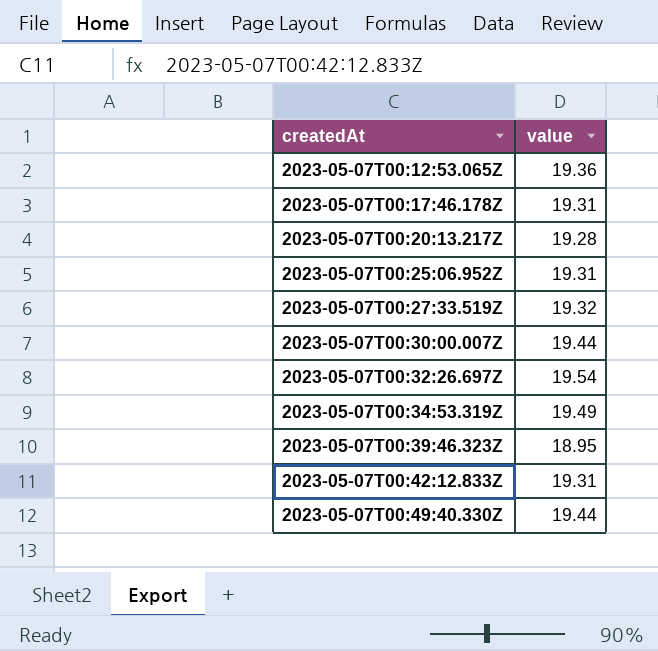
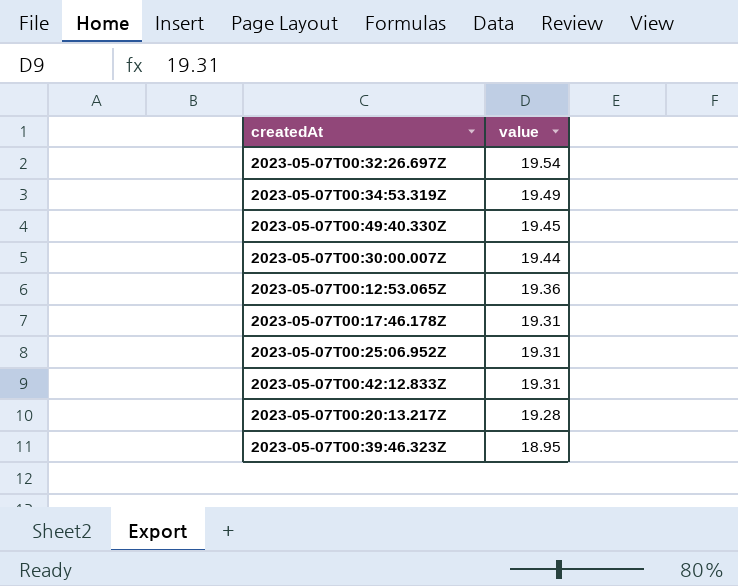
row order: createdAt ascending -> value descending
row 2023-05-07T00:27:33.519Z: 19.32 -> none
2023-05-07T00:49:40.330Z | value: 19.44 -> 19.45

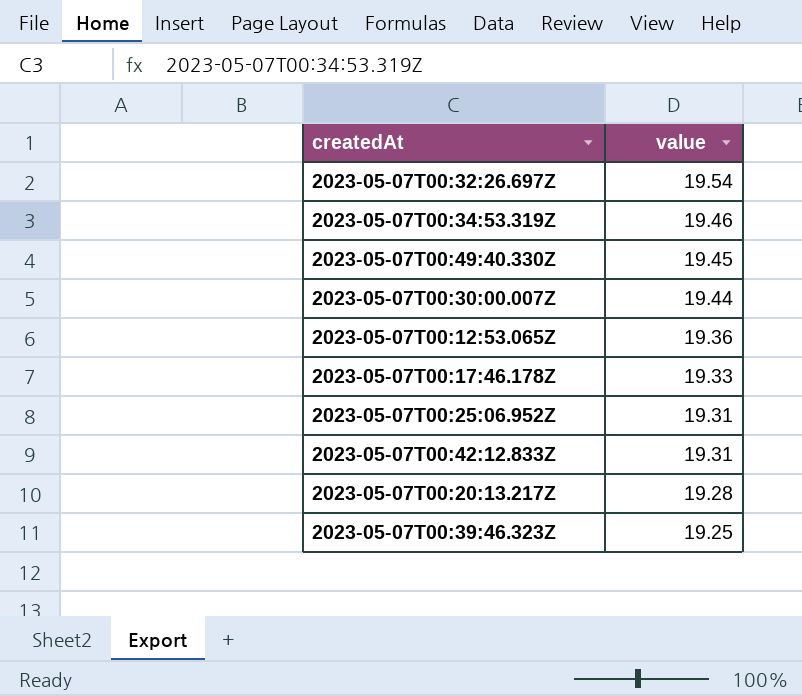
2023-05-07T00:34:53.319Z | value: 19.49 -> 19.46
2023-05-07T00:17:46.178Z | value: 19.31 -> 19.33
2023-05-07T00:39:46.323Z | value: 18.95 -> 19.25

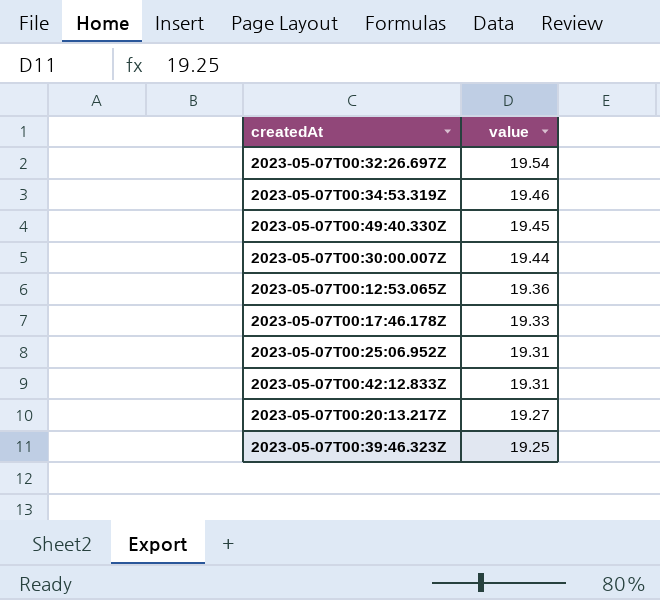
2023-05-07T00:20:13.217Z | value: 19.28 -> 19.27

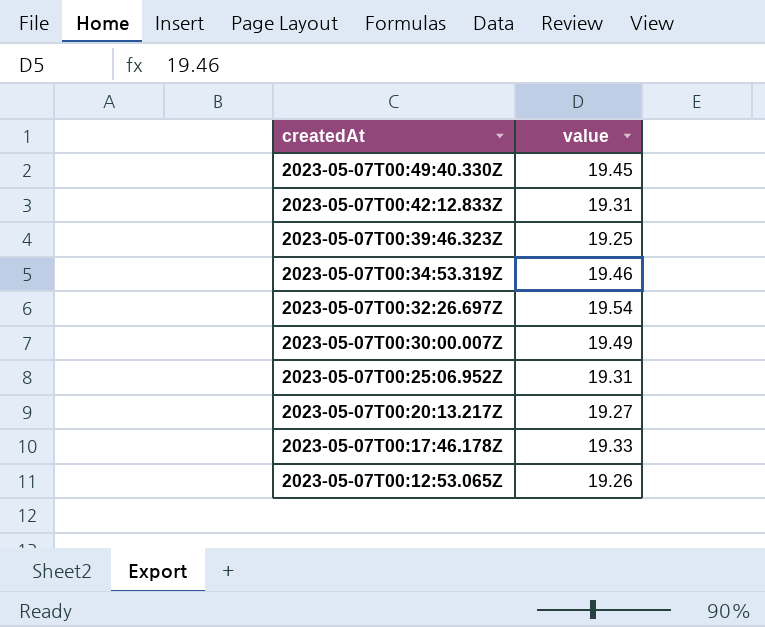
row order: value descending -> createdAt descending
2023-05-07T00:30:00.007Z | value: 19.44 -> 19.49
2023-05-07T00:12:53.065Z | value: 19.36 -> 19.26

